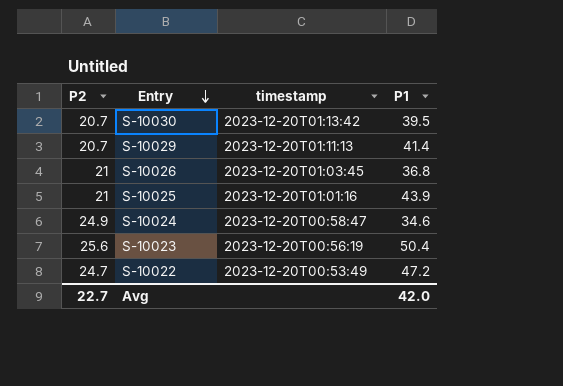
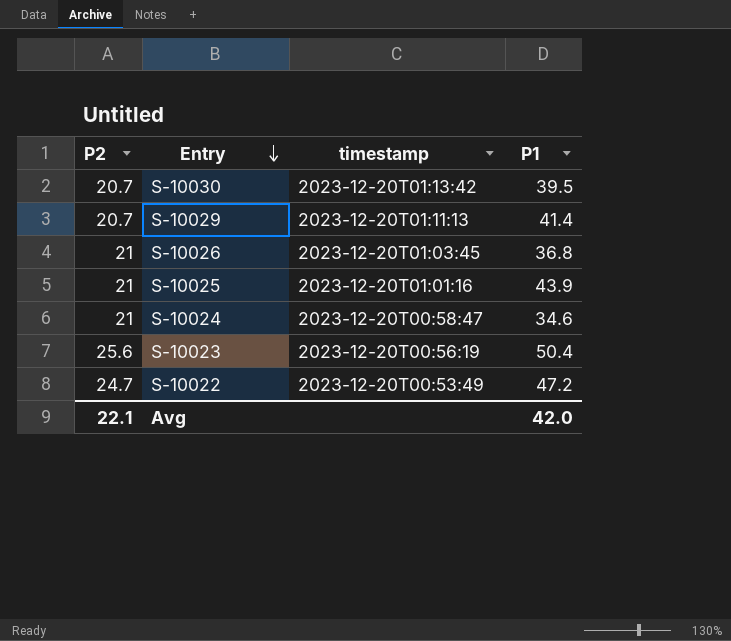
S-10024 | P2: 24.9 -> 21
Avg | P2: 22.7 -> 22.1

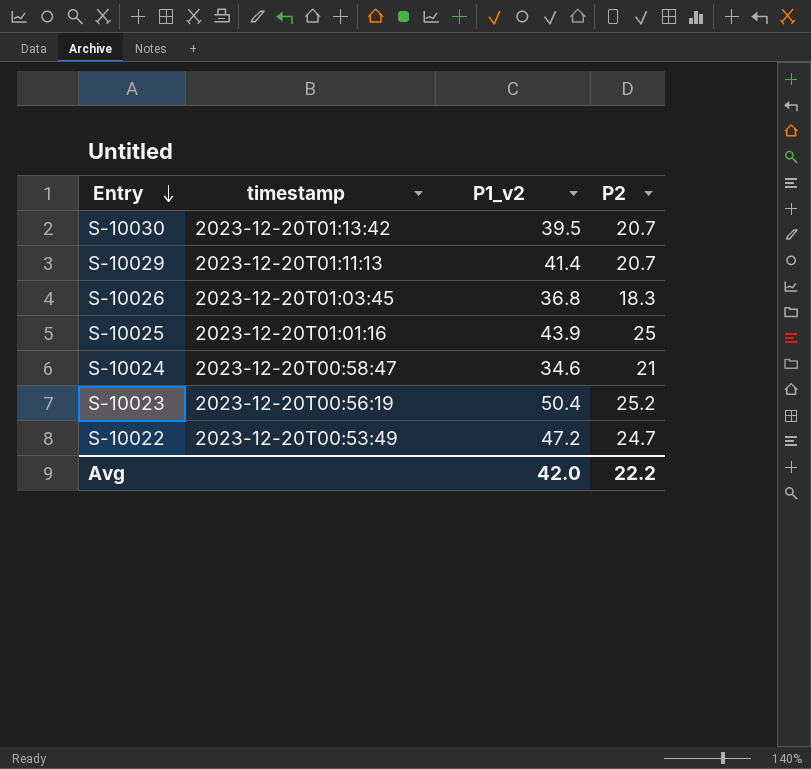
column name: P1 -> P1_v2
column P2 | position: 1 -> 4
S-10026 | P2: 21 -> 18.3
S-10025 | P2: 21 -> 25
S-10023 | P2: 25.6 -> 25.2
Avg | P2: 22.1 -> 22.2

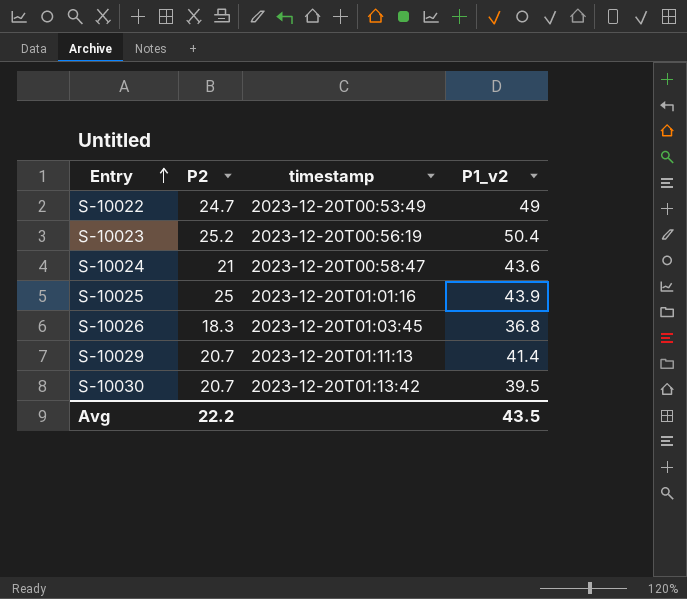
row order: Entry descending -> Entry ascending
column P2 | position: 4 -> 2
S-10022 | P1_v2: 47.2 -> 49
S-10024 | P1_v2: 34.6 -> 43.6
Avg | P1_v2: 42.0 -> 43.5

